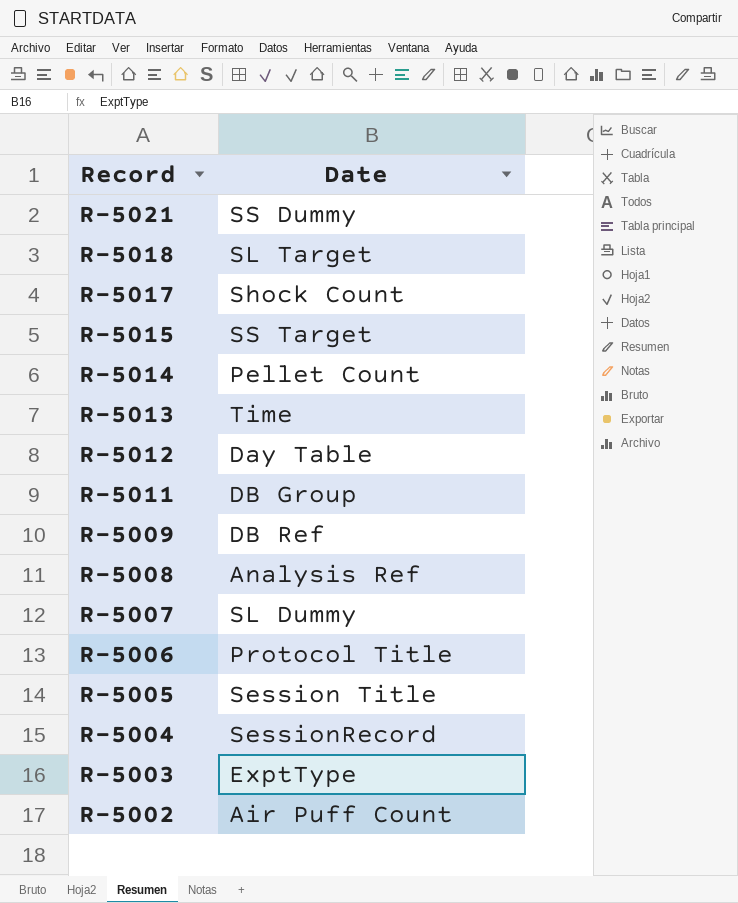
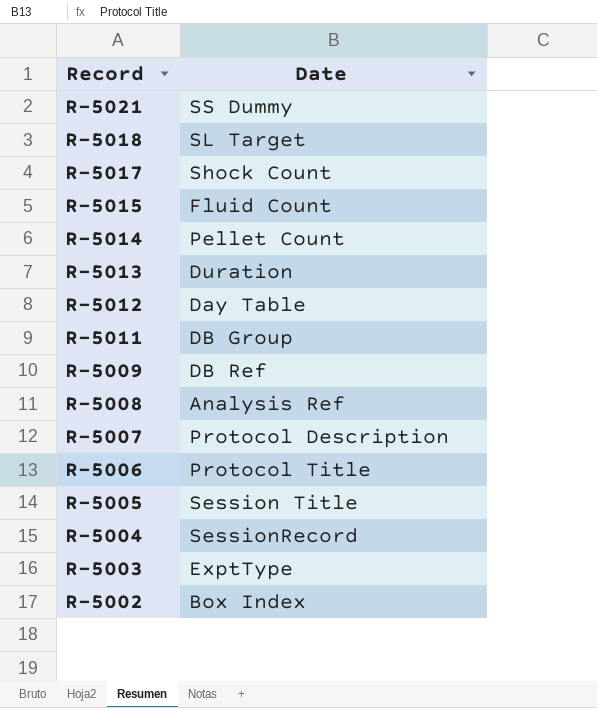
R-5015 | Date: SS Target -> Fluid Count
R-5013 | Date: Time -> Duration
R-5007 | Date: SL Dummy -> Protocol Description
R-5002 | Date: Air Puff Count -> Box Index

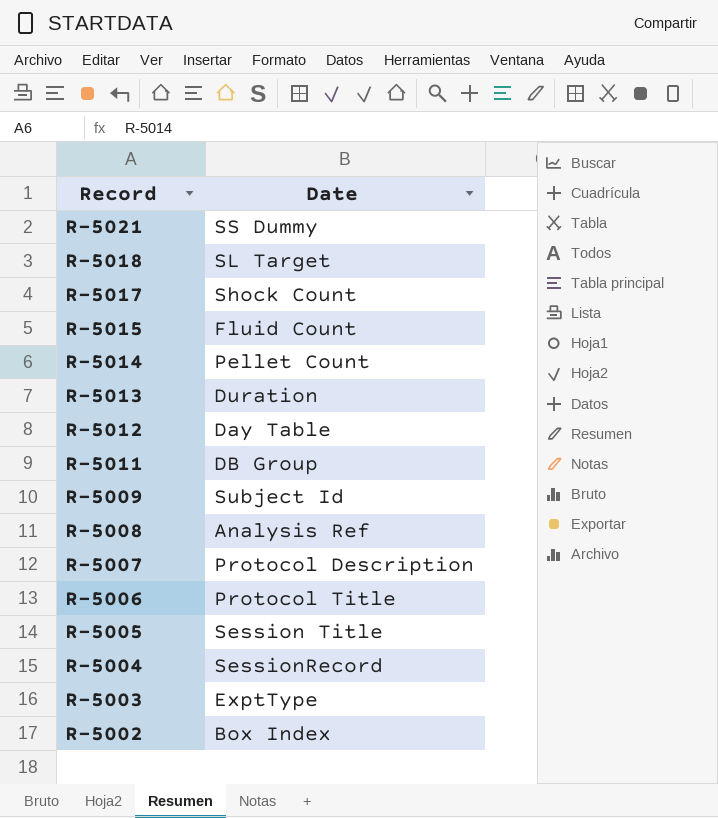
R-5009 | Date: DB Ref -> Subject Id

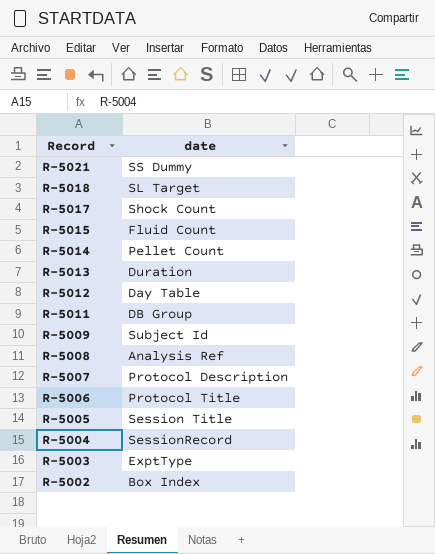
column name: Date -> date

